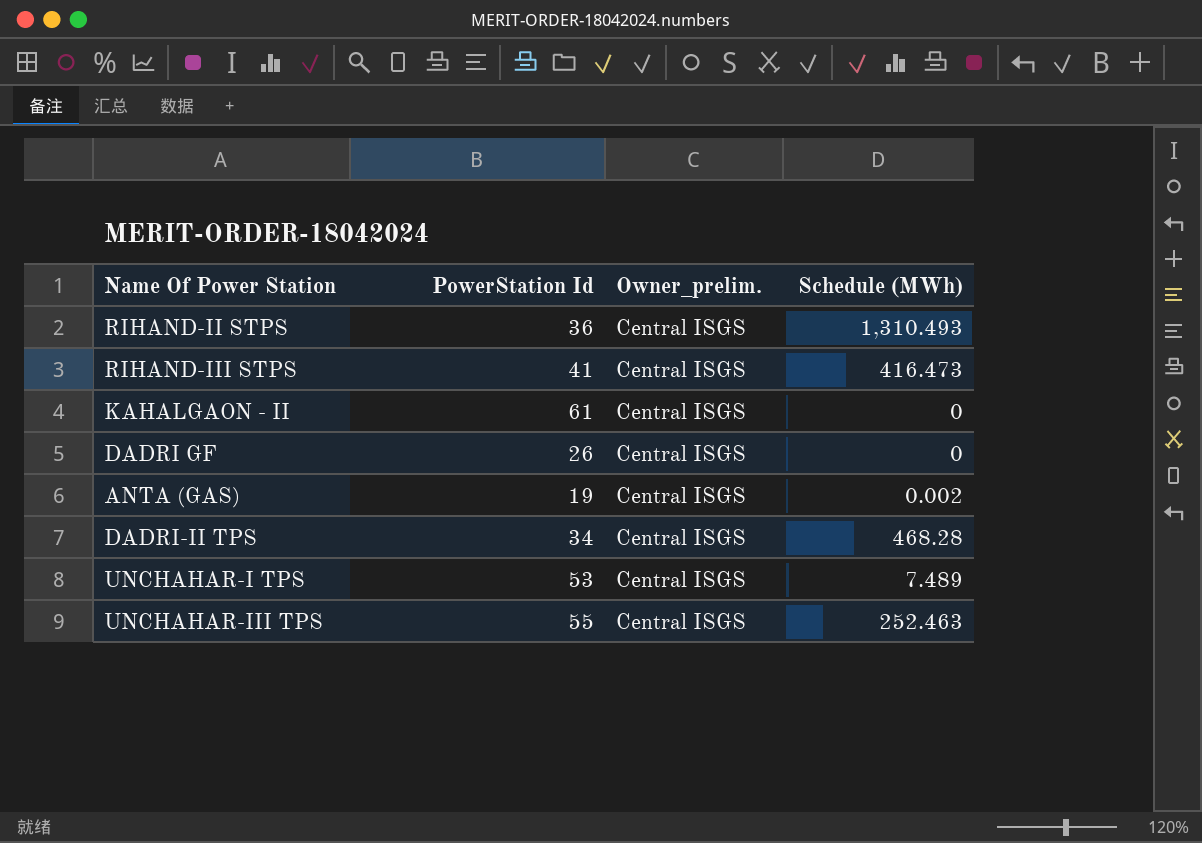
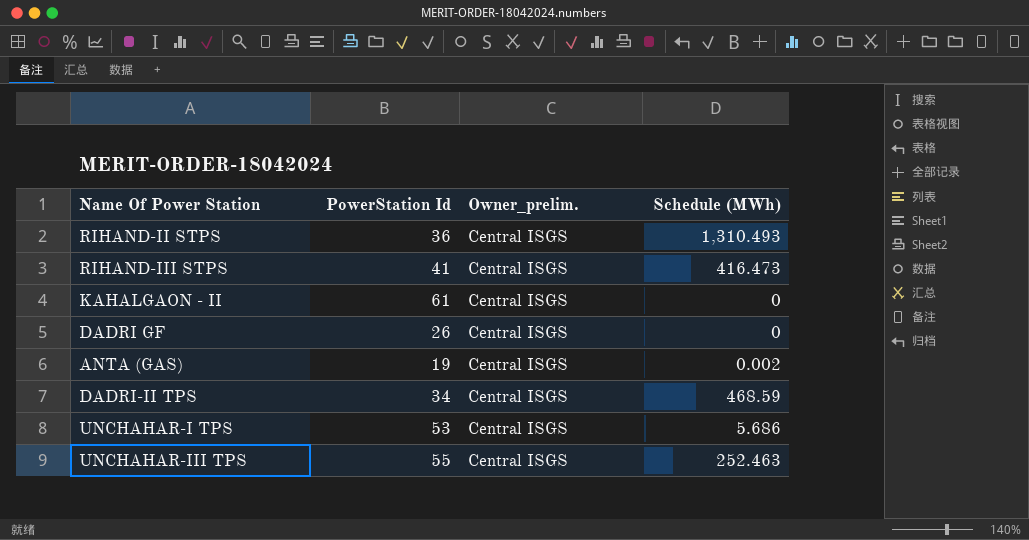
DADRI-II TPS | Schedule (MWh): 468.28 -> 468.59
UNCHAHAR-I TPS | Schedule (MWh): 7.489 -> 5.686

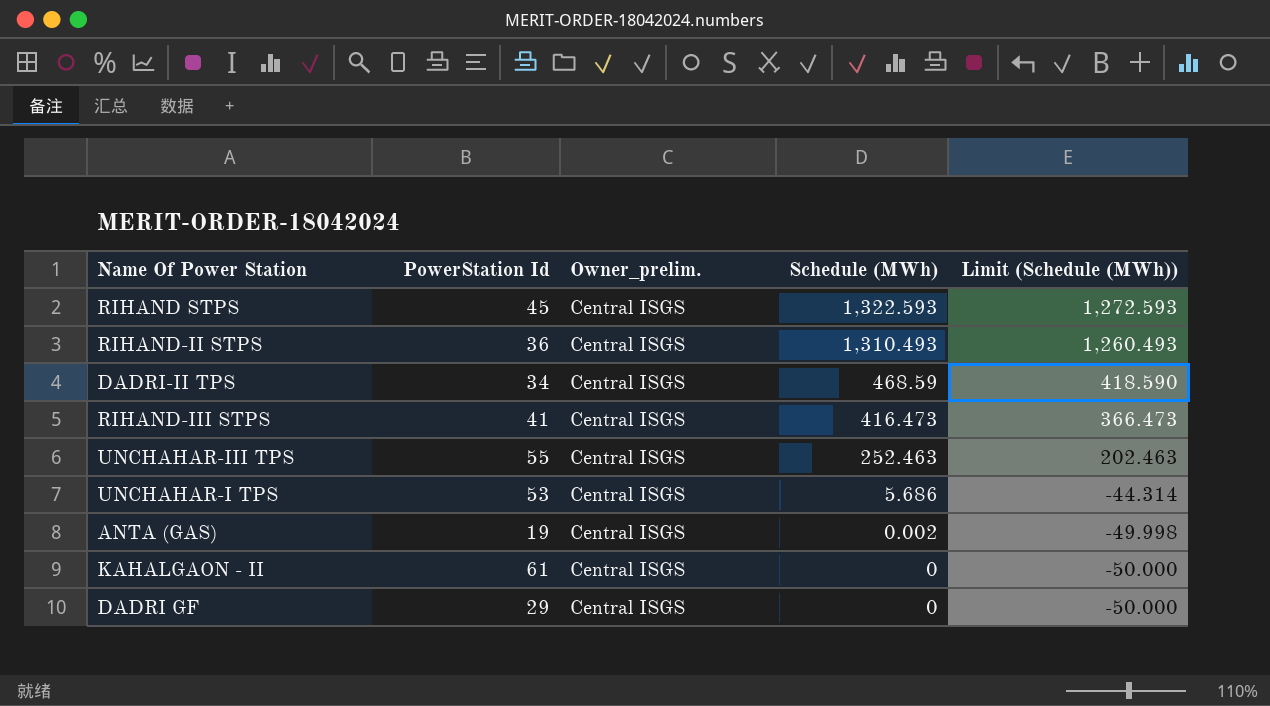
row order: none -> Schedule (MWh) descending
column Limit (Schedule (MWh)) | formula: none -> [Schedule (MWh)] - 50
row RIHAND STPS: none -> 45 | Central ISGS | 1,322.593 | 1,272.593
DADRI GF | PowerStation Id: 26 -> 29

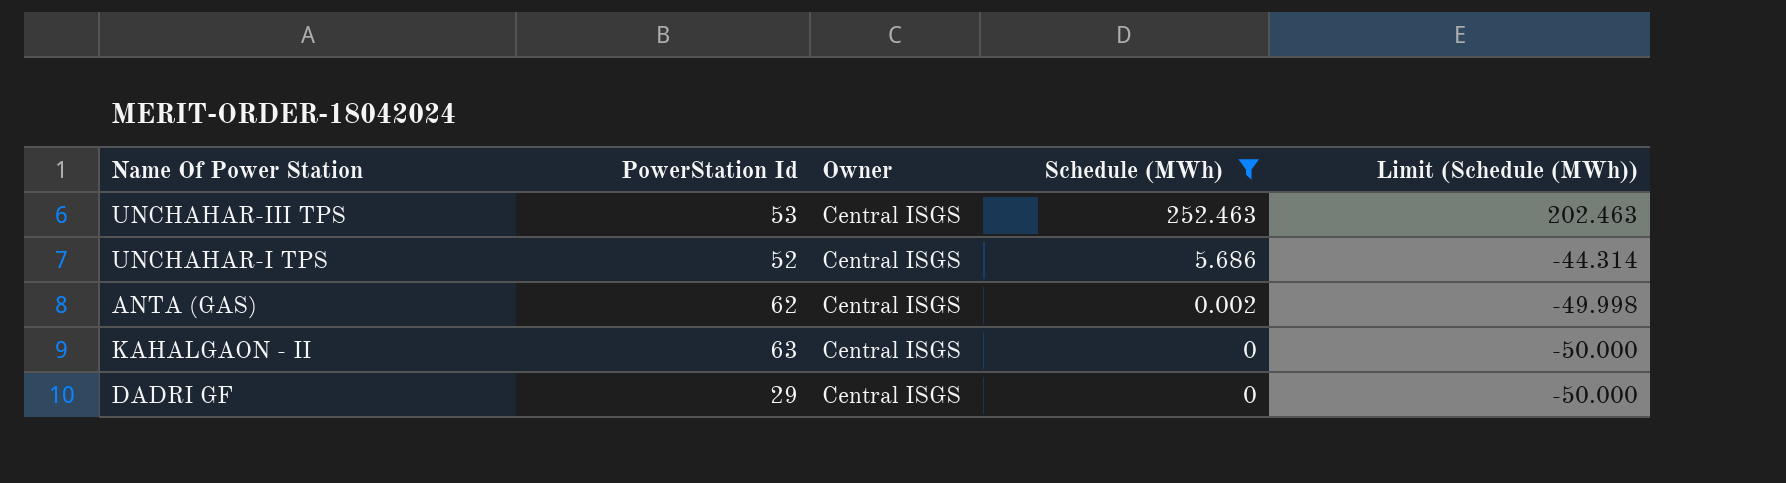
filter: none -> Schedule (MWh) <= 252.463
column name: Owner_prelim. -> Owner
UNCHAHAR-III TPS | PowerStation Id: 55 -> 53
UNCHAHAR-I TPS | PowerStation Id: 53 -> 52
ANTA (GAS) | PowerStation Id: 19 -> 62
KAHALGAON - II | PowerStation Id: 61 -> 63

